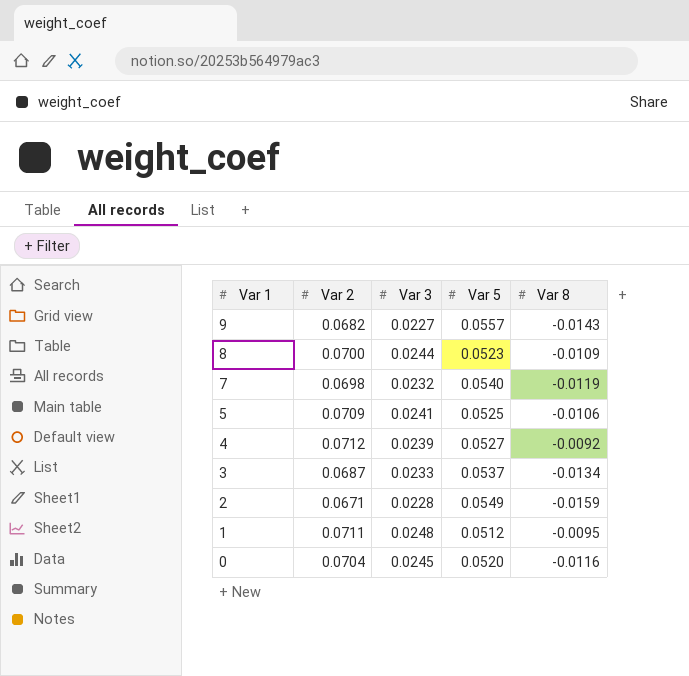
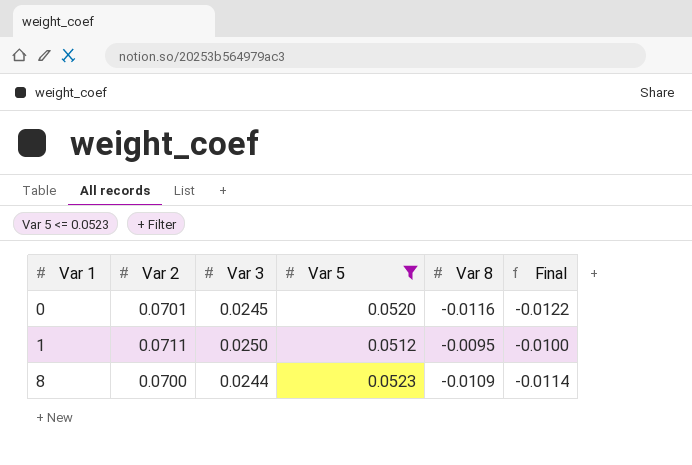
filter: none -> Var 5 <= 0.0523
row order: Var 1 descending -> Var 1 ascending
column Final | formula: none -> [Var 8] * 1.05
0 | Var 2: 0.0704 -> 0.0701
1 | Var 3: 0.0248 -> 0.0250

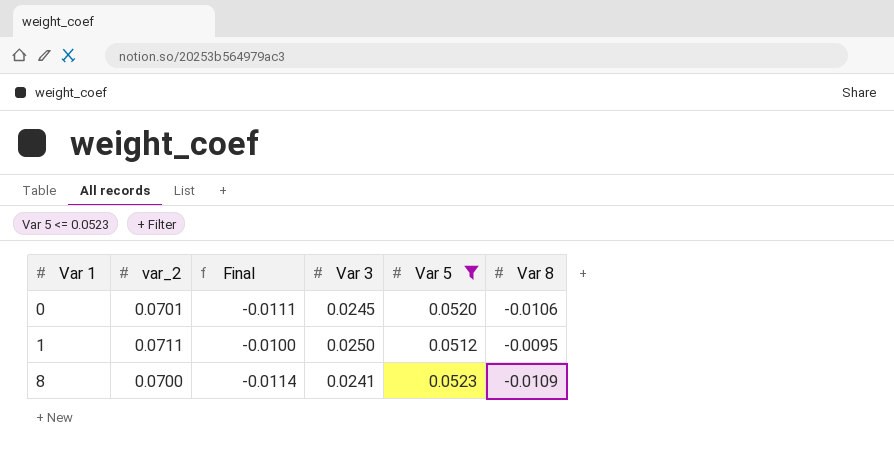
column name: Var 2 -> var_2
column Final | position: 6 -> 3
0 | Final: -0.0122 -> -0.0111
0 | Var 8: -0.0116 -> -0.0106
8 | Var 3: 0.0244 -> 0.0241

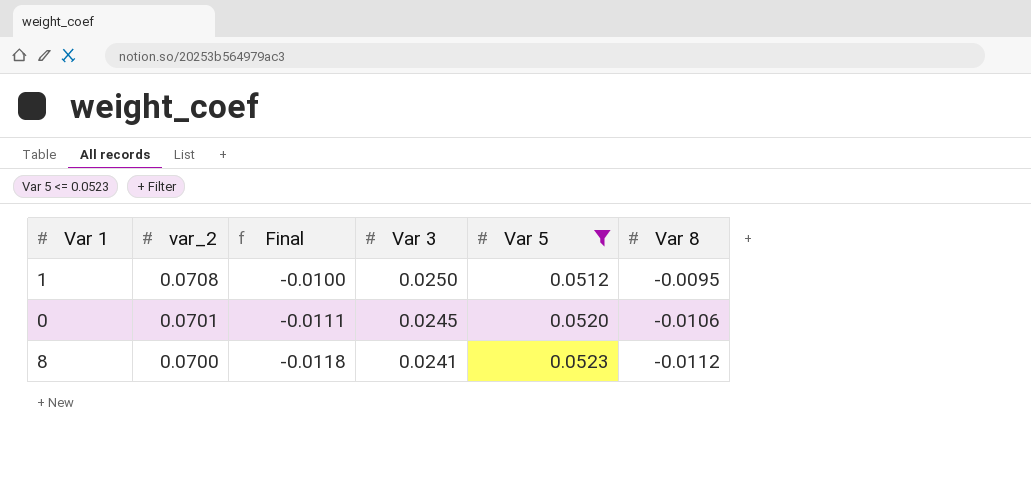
row order: Var 1 ascending -> var_2 descending
1 | var_2: 0.0711 -> 0.0708
8 | Final: -0.0114 -> -0.0118
8 | Var 8: -0.0109 -> -0.0112

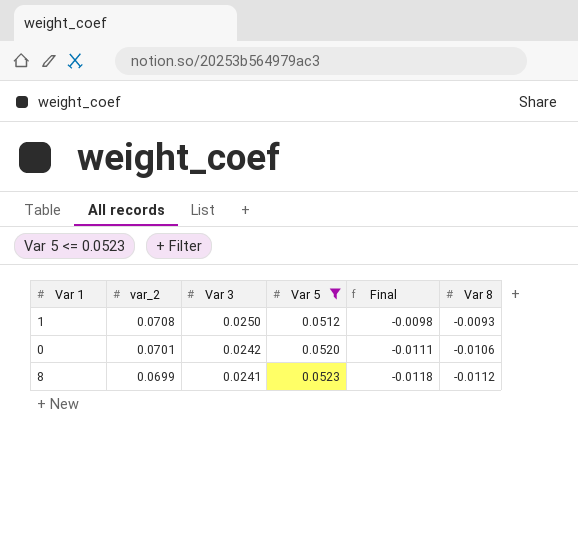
column Final | position: 3 -> 5
1 | Final: -0.0100 -> -0.0098
1 | Var 8: -0.0095 -> -0.0093
0 | Var 3: 0.0245 -> 0.0242
8 | var_2: 0.0700 -> 0.0699

